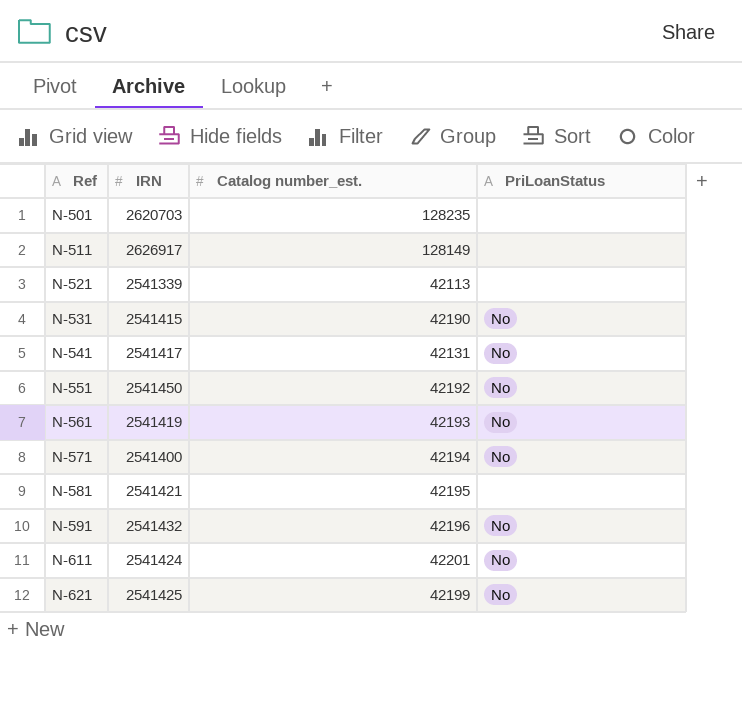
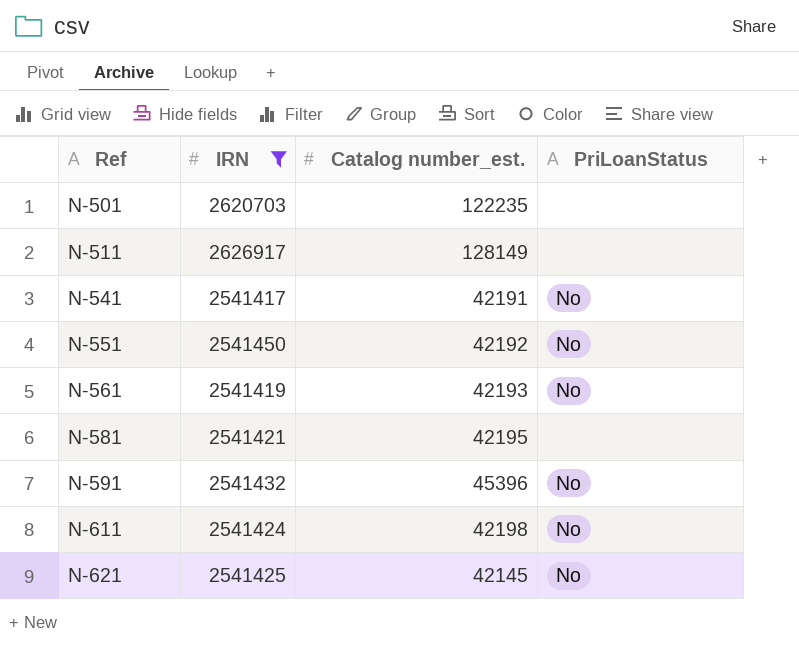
filter: none -> IRN >= 2541417
N-501 | Catalog number_est.: 128235 -> 122235
N-541 | Catalog number_est.: 42131 -> 42191
N-591 | Catalog number_est.: 42196 -> 45396
N-611 | Catalog number_est.: 42201 -> 42198
N-621 | Catalog number_est.: 42199 -> 42145

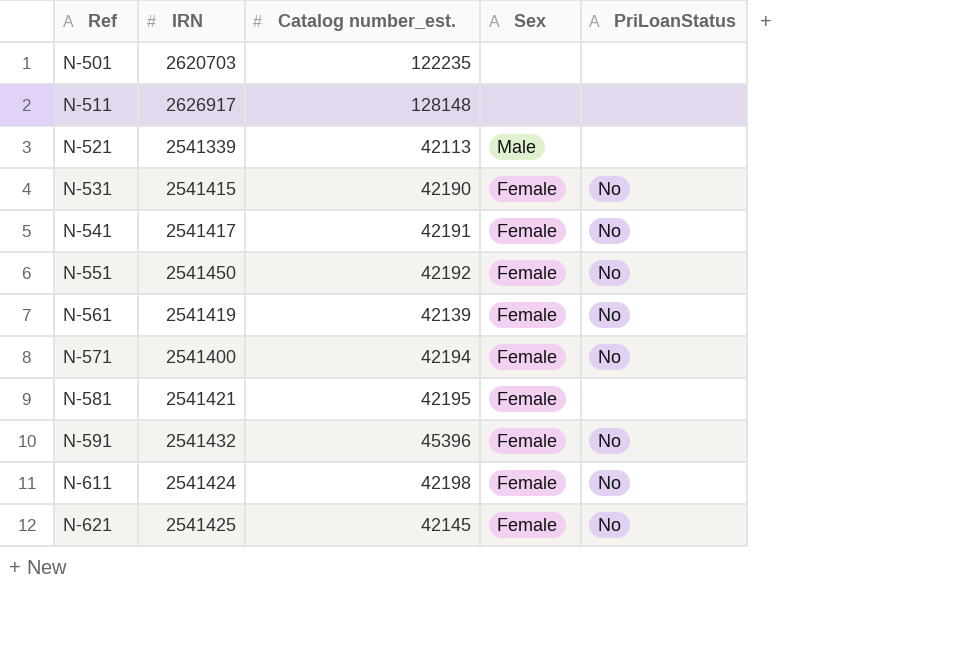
filter: IRN >= 2541417 -> none
column Sex | position: none -> 4
N-511 | Catalog number_est.: 128149 -> 128148
N-561 | Catalog number_est.: 42193 -> 42139

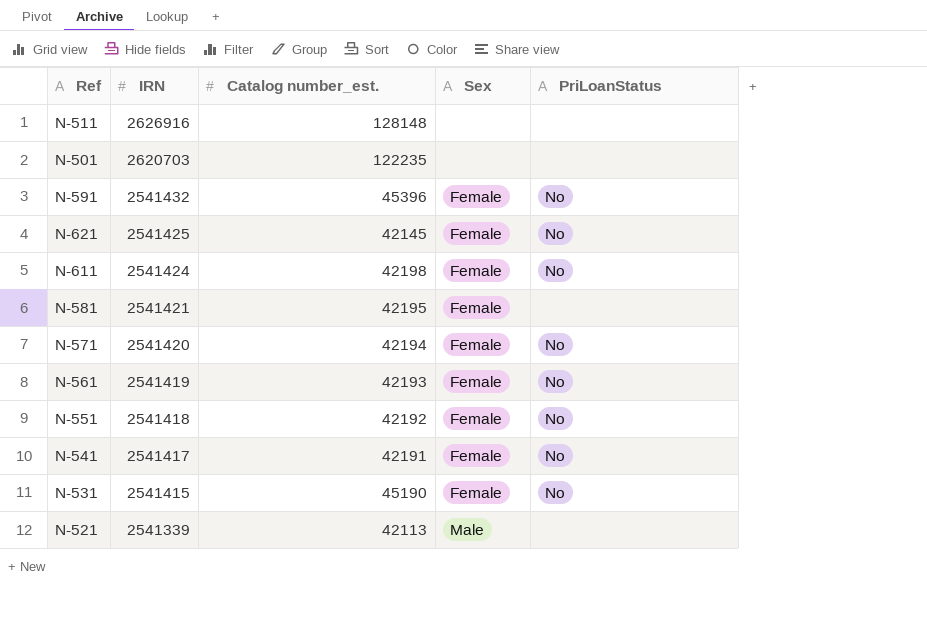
row order: Ref ascending -> IRN descending
N-511 | IRN: 2626917 -> 2626916
N-571 | IRN: 2541400 -> 2541420
N-561 | Catalog number_est.: 42139 -> 42193
N-551 | IRN: 2541450 -> 2541418
N-531 | Catalog number_est.: 42190 -> 45190

